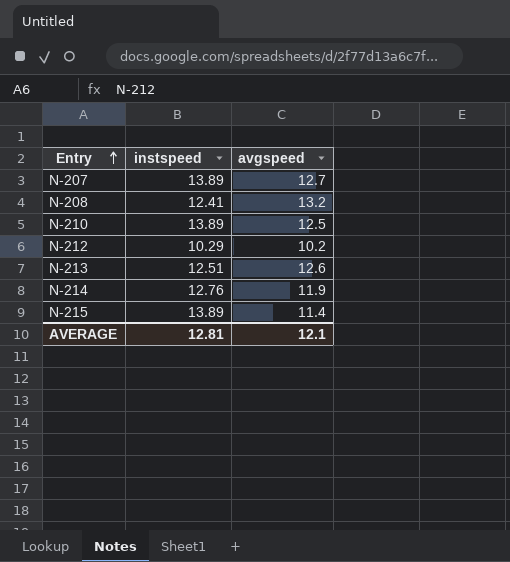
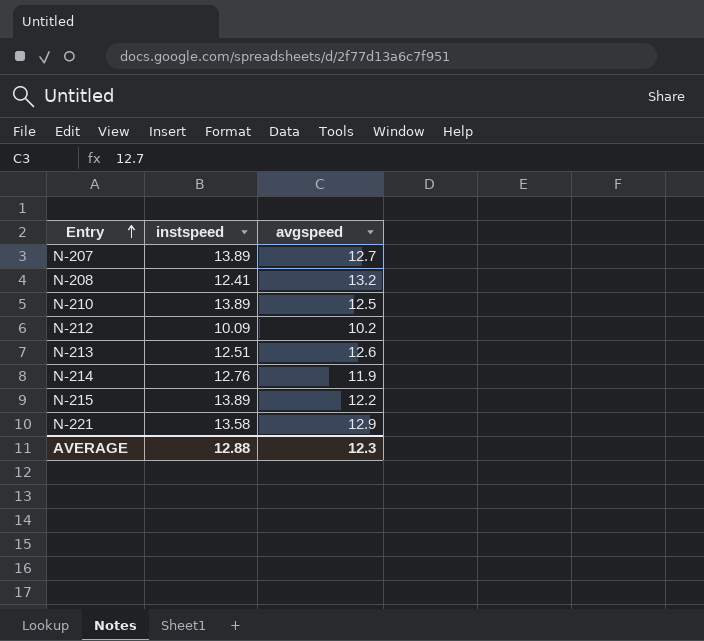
N-212 | instspeed: 10.29 -> 10.09
N-215 | avgspeed: 11.4 -> 12.2
row N-221: none -> 13.58 | 12.9
AVERAGE | instspeed: 12.81 -> 12.88
AVERAGE | avgspeed: 12.1 -> 12.3

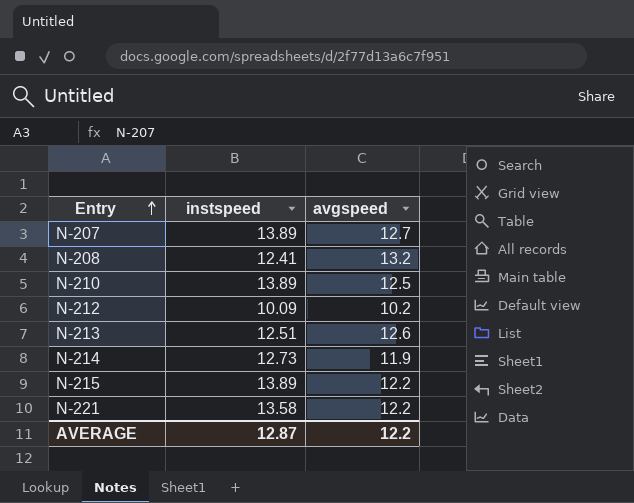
N-214 | instspeed: 12.76 -> 12.73
N-221 | avgspeed: 12.9 -> 12.2
AVERAGE | instspeed: 12.88 -> 12.87
AVERAGE | avgspeed: 12.3 -> 12.2

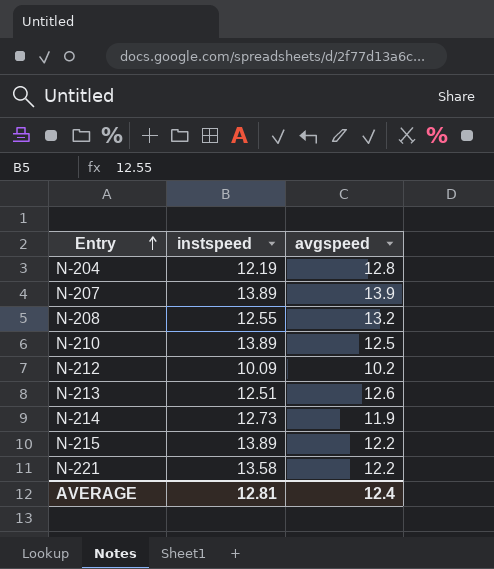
row N-204: none -> 12.19 | 12.8
N-207 | avgspeed: 12.7 -> 13.9
N-208 | instspeed: 12.41 -> 12.55
AVERAGE | instspeed: 12.87 -> 12.81
AVERAGE | avgspeed: 12.2 -> 12.4

